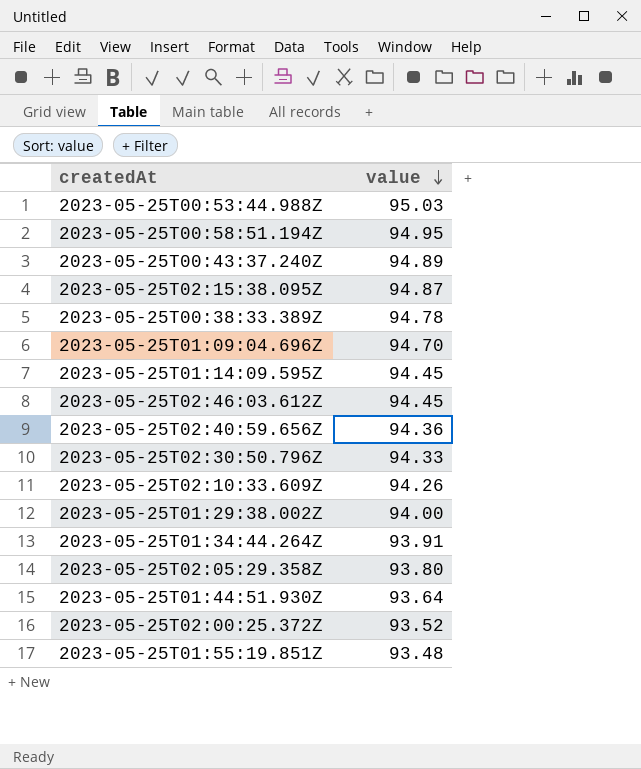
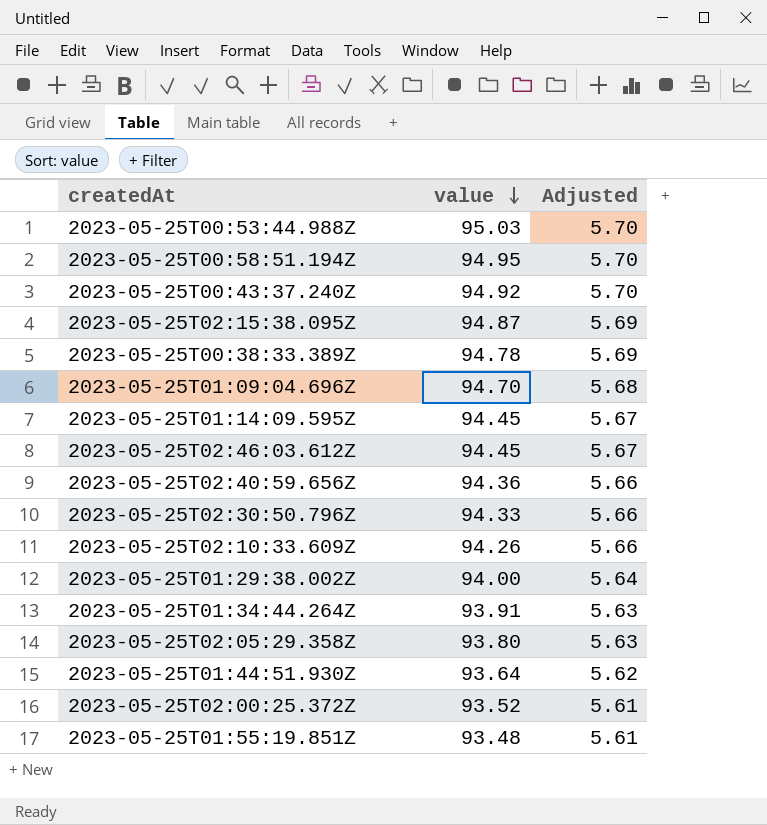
column Adjusted | formula: none -> [value] * 0.06
2023-05-25T00:43:37.240Z | value: 94.89 -> 94.92

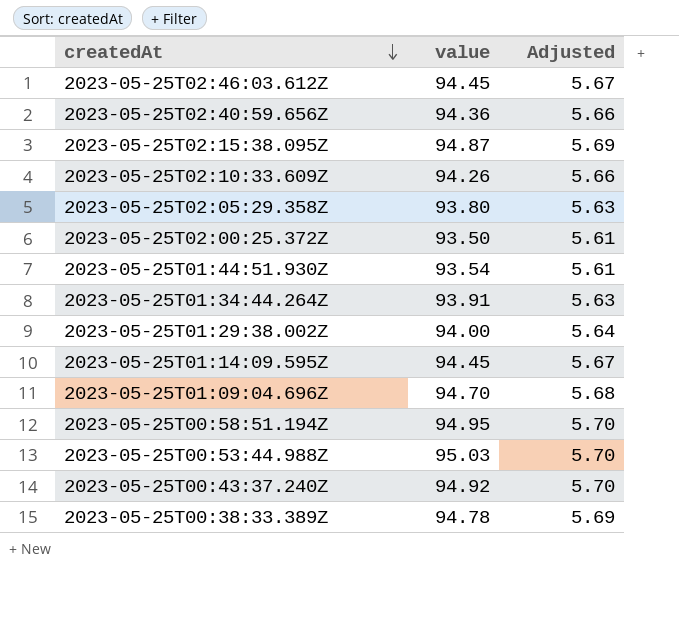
row order: value descending -> createdAt descending
row 2023-05-25T02:30:50.796Z: 94.33 | 5.66 -> none
row 2023-05-25T01:55:19.851Z: 93.48 | 5.61 -> none
2023-05-25T02:00:25.372Z | value: 93.52 -> 93.50
2023-05-25T01:44:51.930Z | value: 93.64 -> 93.54
2023-05-25T01:44:51.930Z | Adjusted: 5.62 -> 5.61

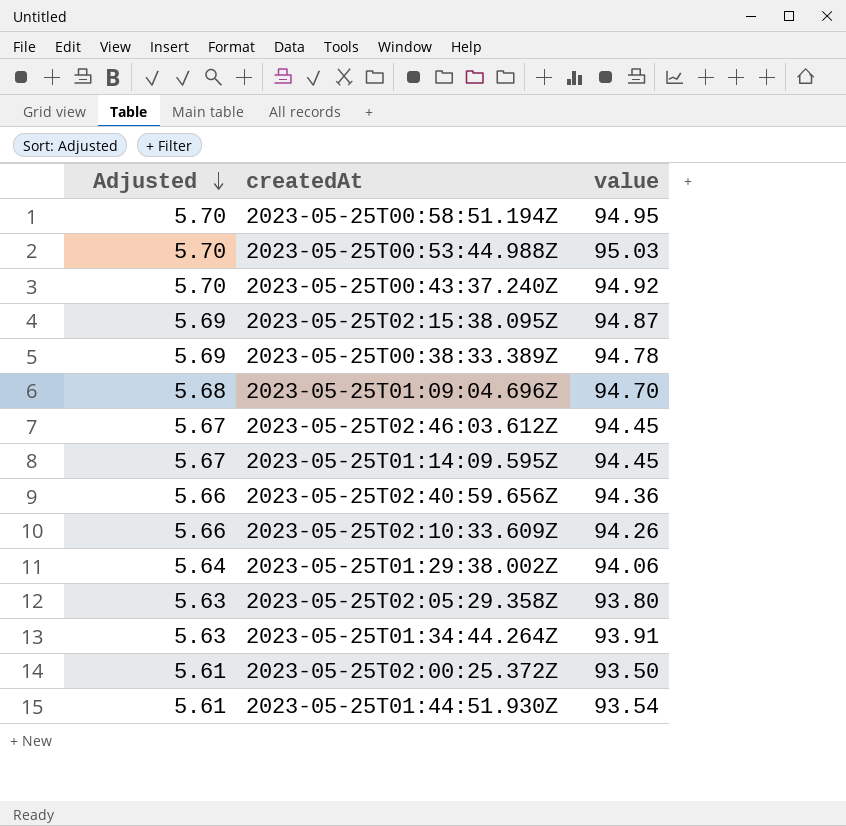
row order: createdAt descending -> Adjusted descending
column Adjusted | position: 3 -> 1
2023-05-25T01:29:38.002Z | value: 94.00 -> 94.06

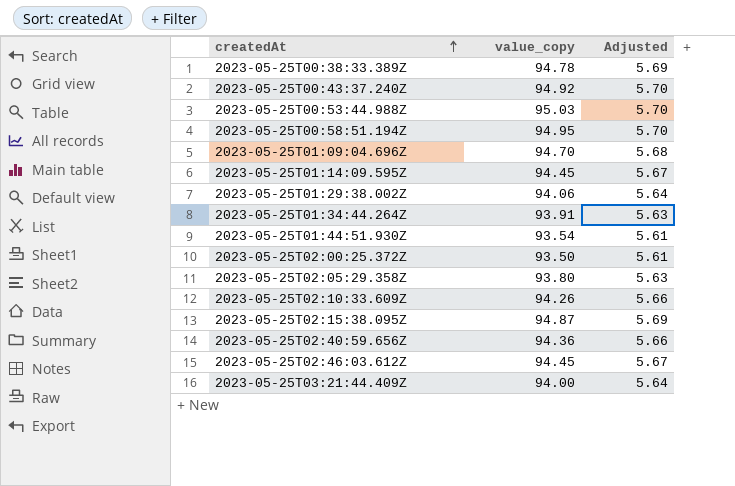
row order: Adjusted descending -> createdAt ascending
column name: value -> value_copy
column Adjusted | position: 1 -> 3
row 2023-05-25T03:21:44.409Z: none -> 94.00 | 5.64

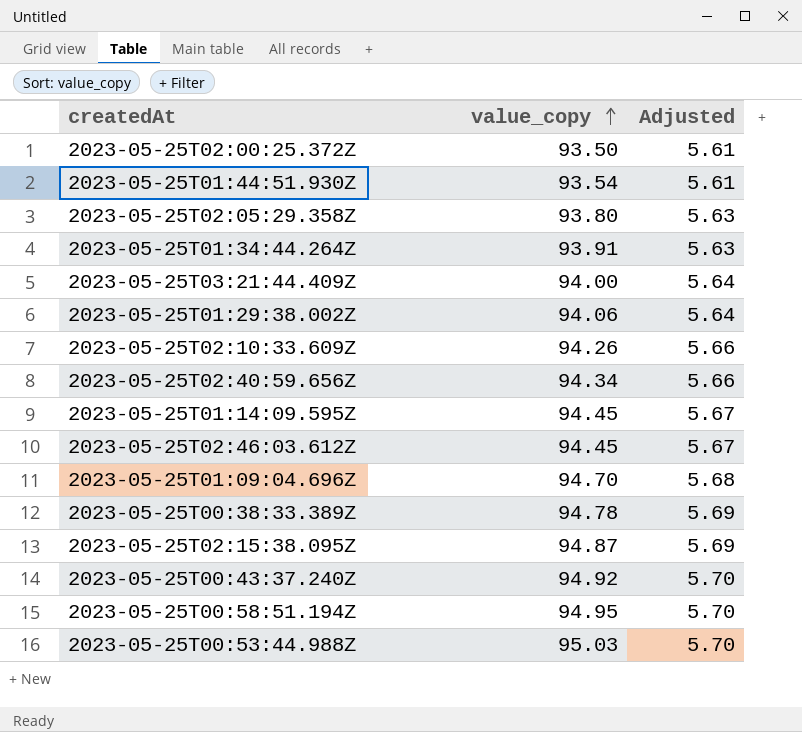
row order: createdAt ascending -> value_copy ascending
2023-05-25T02:40:59.656Z | value_copy: 94.36 -> 94.34

